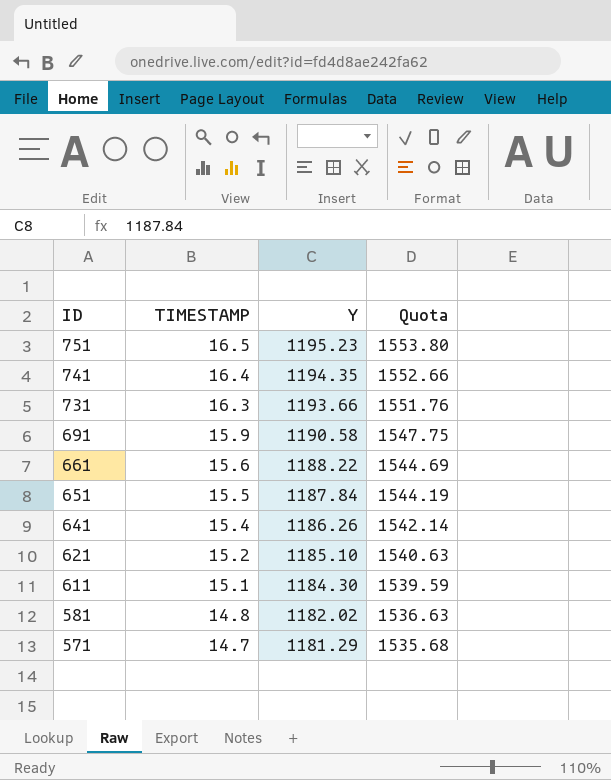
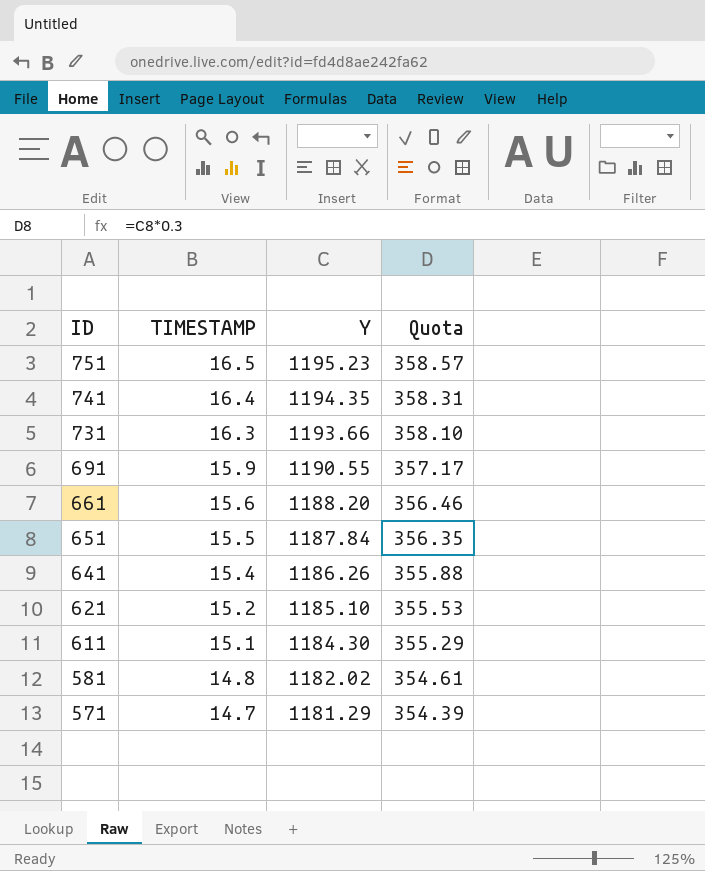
column Quota | formula: [Y] * 1.3 -> [Y] * 0.3
691 | Y: 1190.58 -> 1190.55
661 | Y: 1188.22 -> 1188.20

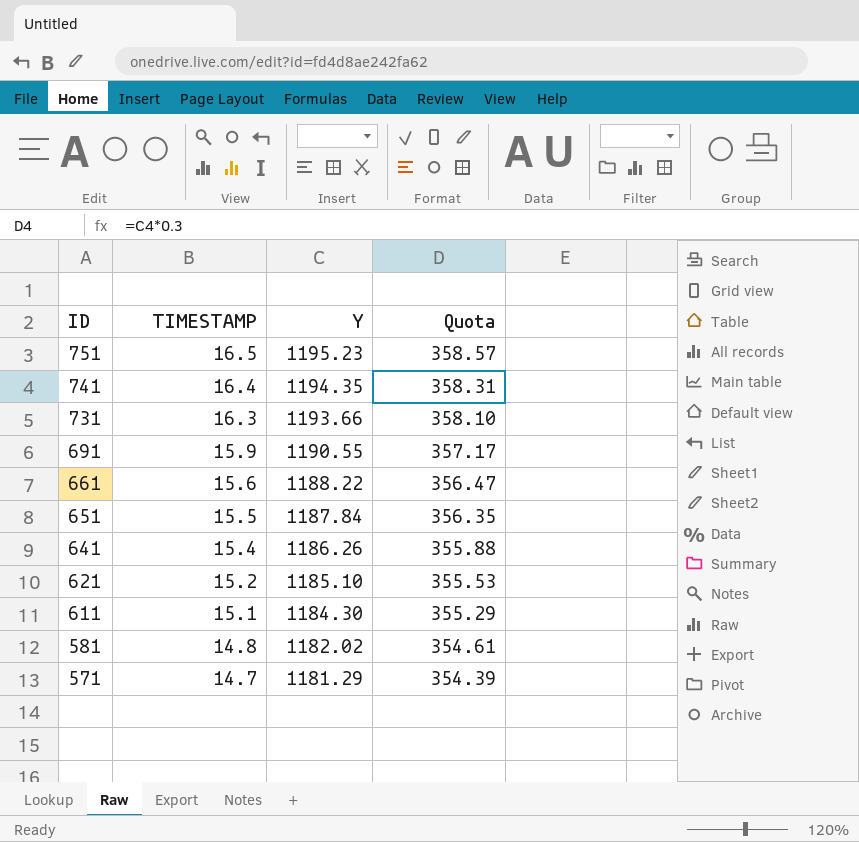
661 | Y: 1188.20 -> 1188.22
661 | Quota: 356.46 -> 356.47

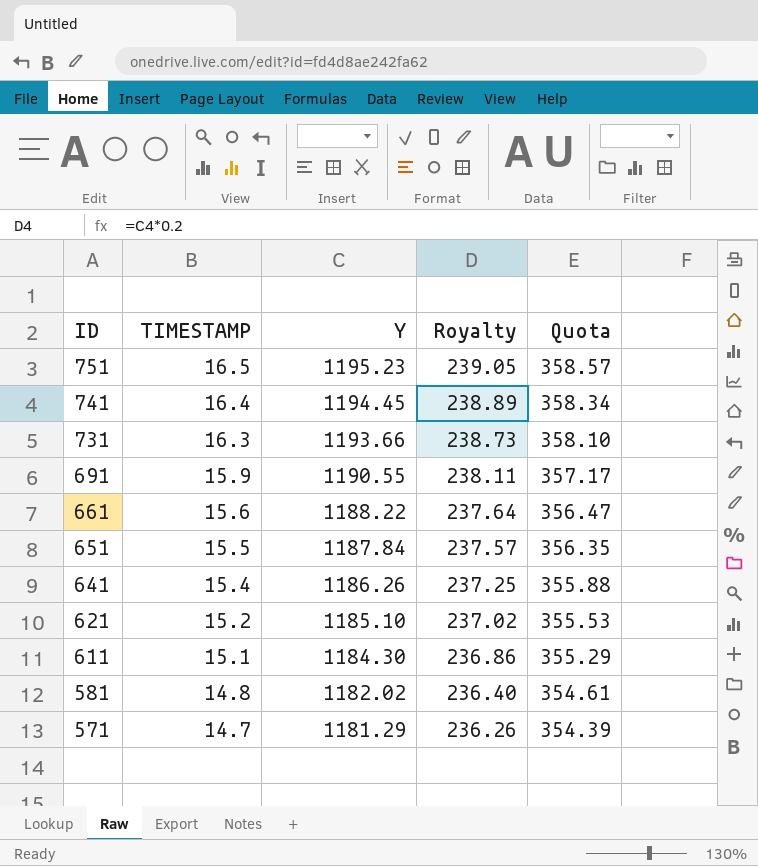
column Royalty | formula: none -> [Y] * 0.2
741 | Y: 1194.35 -> 1194.45
741 | Quota: 358.31 -> 358.34

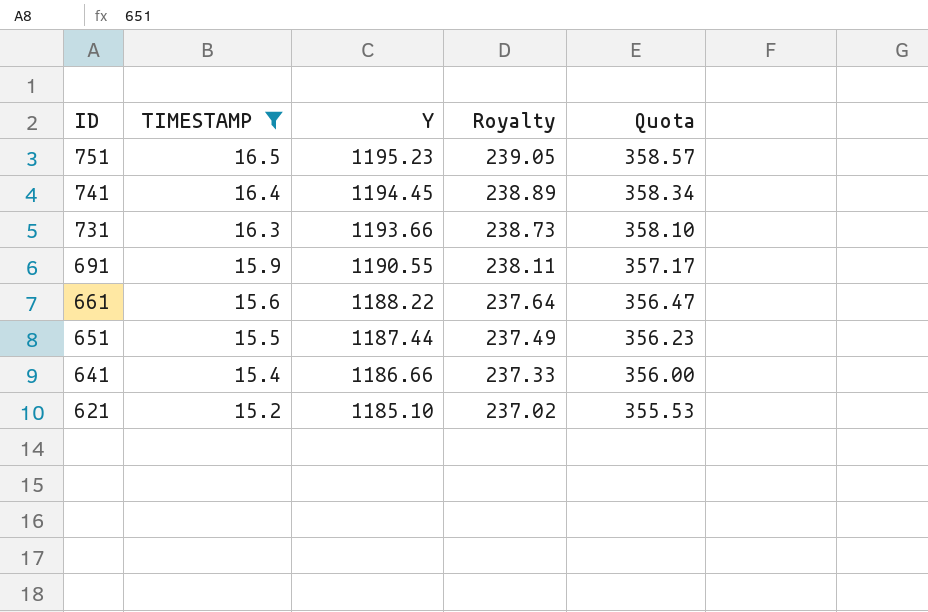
filter: none -> TIMESTAMP >= 15.2
651 | Y: 1187.84 -> 1187.44
651 | Royalty: 237.57 -> 237.49
651 | Quota: 356.35 -> 356.23
641 | Y: 1186.26 -> 1186.66
641 | Royalty: 237.25 -> 237.33
641 | Quota: 355.88 -> 356.00

